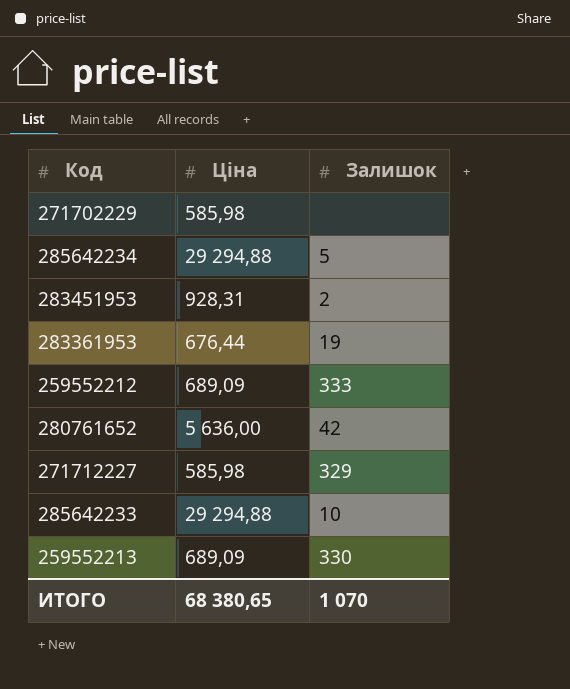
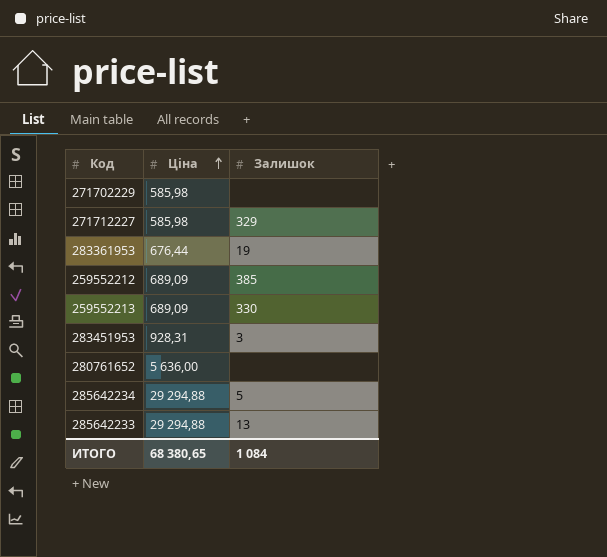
row order: none -> Ціна ascending
259552212 | Залишок: 333 -> 385
283451953 | Залишок: 2 -> 3
280761652 | Залишок: 42 -> none
285642233 | Залишок: 10 -> 13
ИТОГО | Залишок: 1 070 -> 1 084

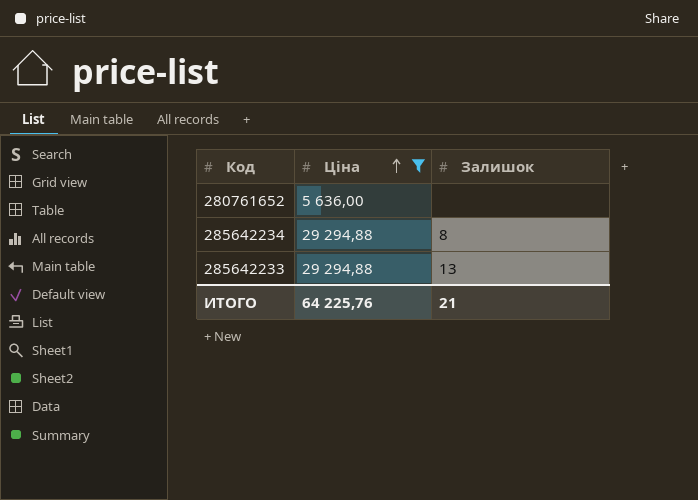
filter: none -> Ціна >= 5 636,00
285642234 | Залишок: 5 -> 8
ИТОГО | Ціна: 68 380,65 -> 64 225,76
ИТОГО | Залишок: 1 084 -> 21

